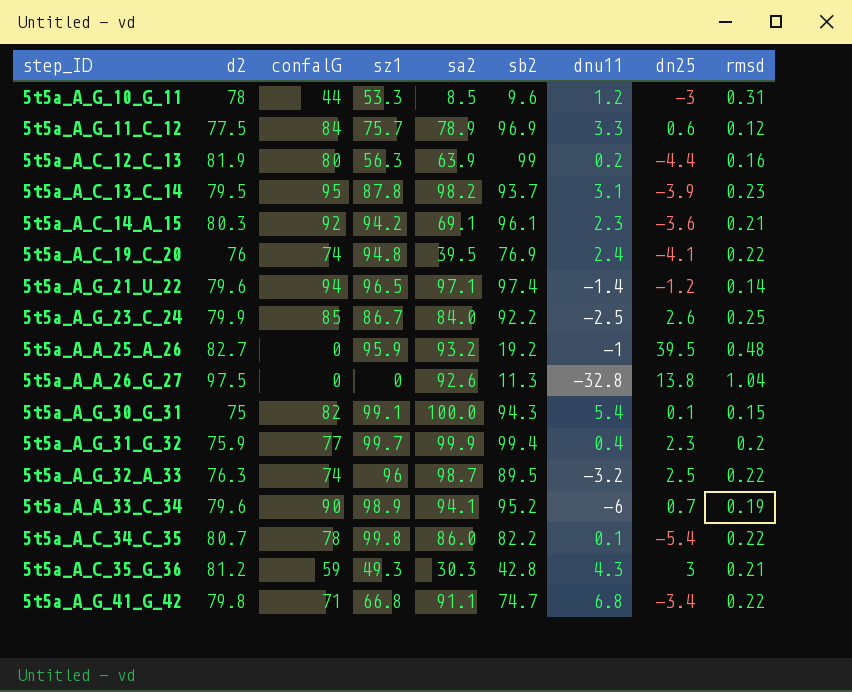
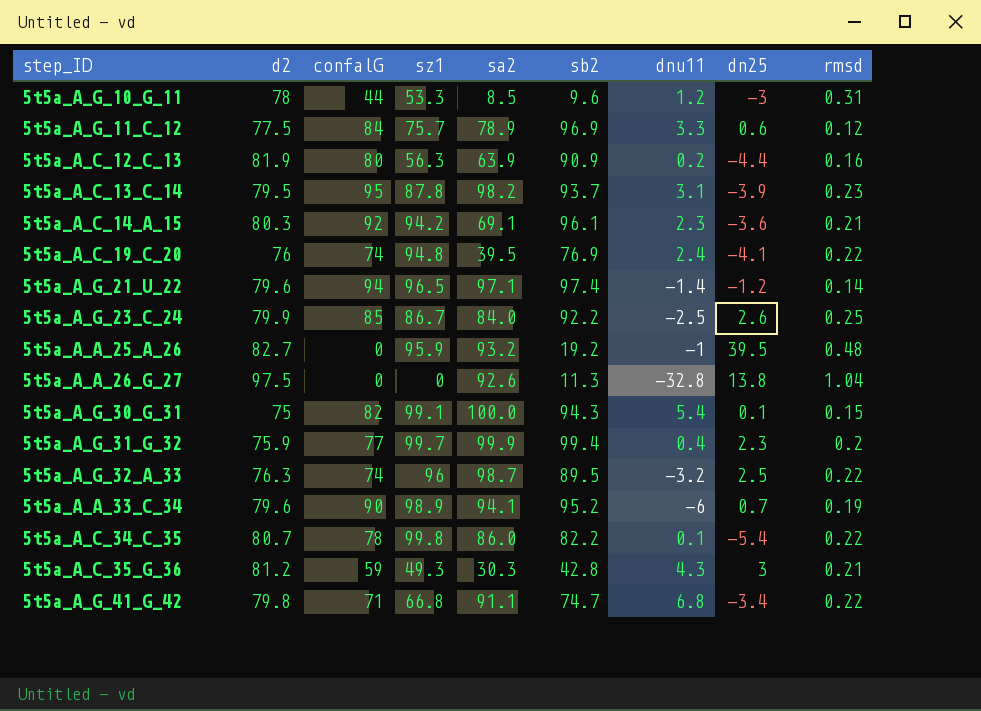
5t5a_A_C_12_C_13 | sb2: 99 -> 90.9

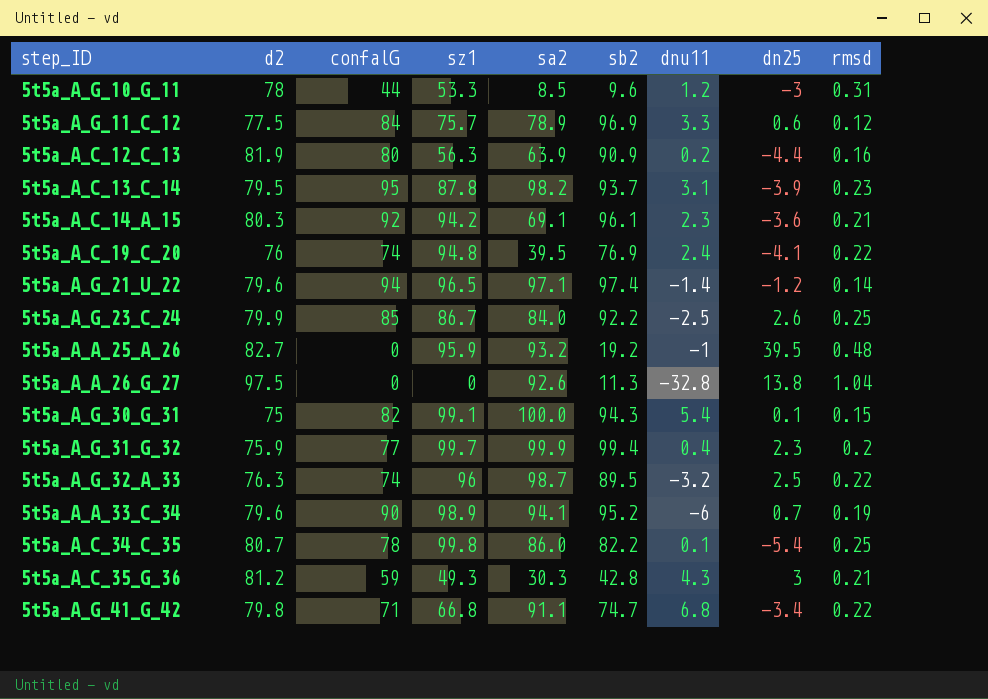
5t5a_A_C_34_C_35 | rmsd: 0.22 -> 0.25

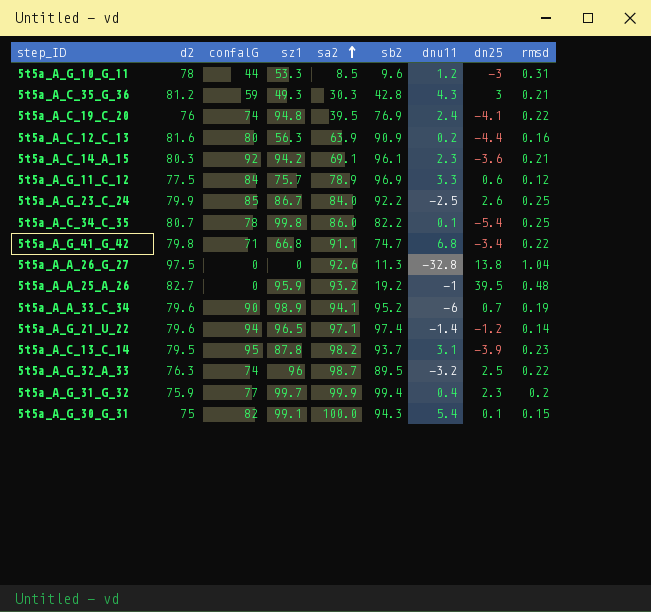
row order: none -> sa2 ascending
5t5a_A_C_12_C_13 | d2: 81.9 -> 81.6

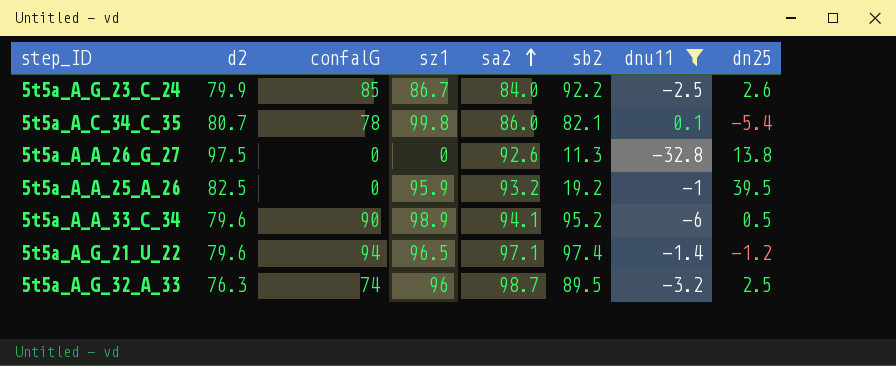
filter: none -> dnu11 <= 0.1
column rmsd | position: 9 -> none
5t5a_A_C_34_C_35 | sb2: 82.2 -> 82.1
5t5a_A_A_25_A_26 | d2: 82.7 -> 82.5
5t5a_A_A_33_C_34 | dn25: 0.7 -> 0.5

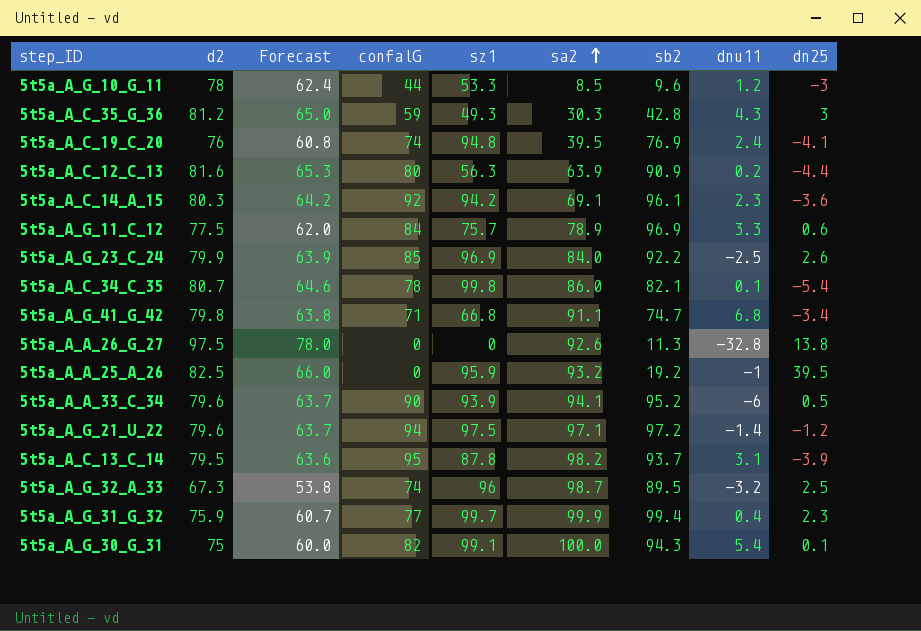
filter: dnu11 <= 0.1 -> none
column Forecast | formula: none -> [d2] * 0.8
5t5a_A_G_23_C_24 | sz1: 86.7 -> 96.9
5t5a_A_A_33_C_34 | sz1: 98.9 -> 93.9
5t5a_A_G_21_U_22 | sz1: 96.5 -> 97.5
5t5a_A_G_21_U_22 | sb2: 97.4 -> 97.2
5t5a_A_G_32_A_33 | d2: 76.3 -> 67.3

